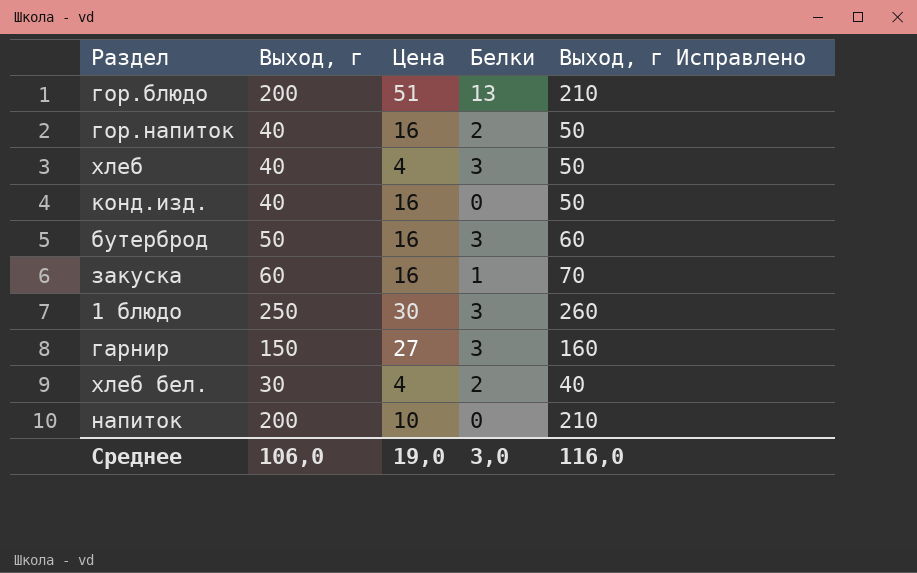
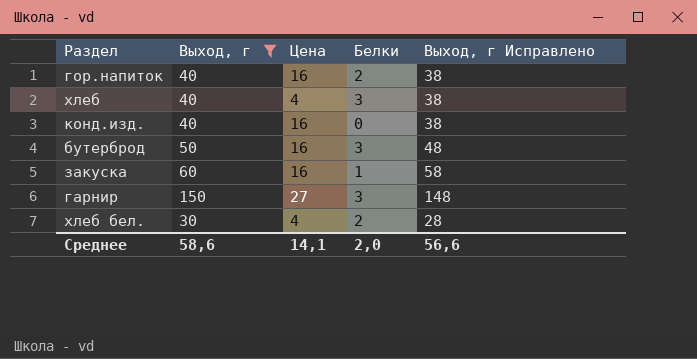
filter: none -> Выход, г <= 150
column Выход, г Исправлено | formula: [Выход, г] + 10 -> [Выход, г] - 2
Среднее | Выход, г: 106,0 -> 58,6
Среднее | Цена: 19,0 -> 14,1
Среднее | Белки: 3,0 -> 2,0
Среднее | Выход, г Исправлено: 116,0 -> 56,6

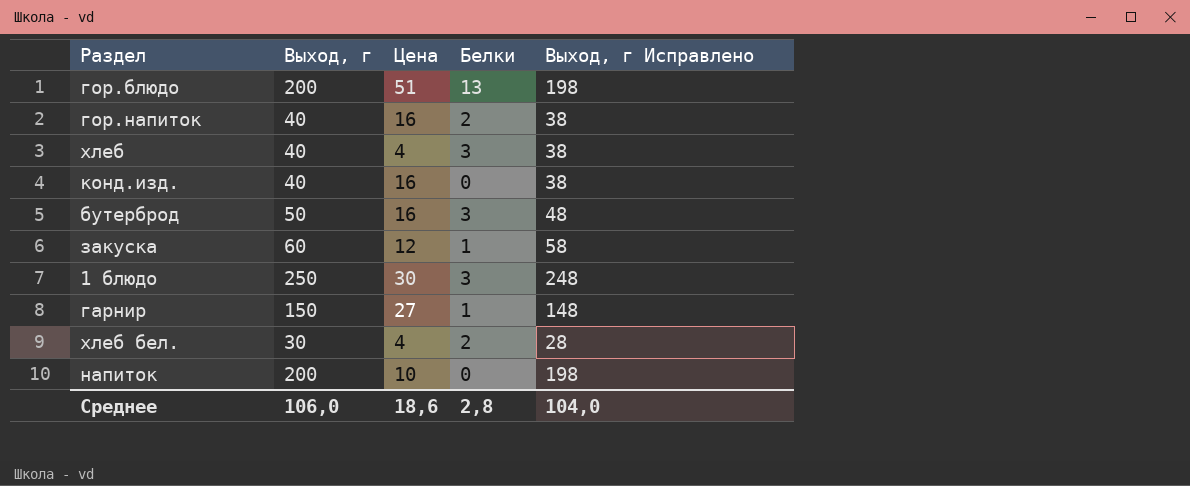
filter: Выход, г <= 150 -> none
закуска | Цена: 16 -> 12
гарнир | Белки: 3 -> 1
Среднее | Выход, г: 58,6 -> 106,0
Среднее | Цена: 14,1 -> 18,6
Среднее | Белки: 2,0 -> 2,8
Среднее | Выход, г Исправлено: 56,6 -> 104,0

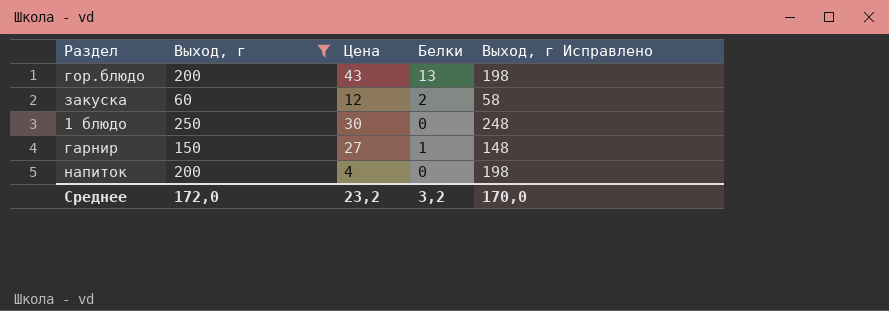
filter: none -> Выход, г >= 60
гор.блюдо | Цена: 51 -> 43
закуска | Белки: 1 -> 2
1 блюдо | Белки: 3 -> 0
напиток | Цена: 10 -> 4
Среднее | Выход, г: 106,0 -> 172,0
Среднее | Цена: 18,6 -> 23,2
Среднее | Белки: 2,8 -> 3,2
Среднее | Выход, г Исправлено: 104,0 -> 170,0

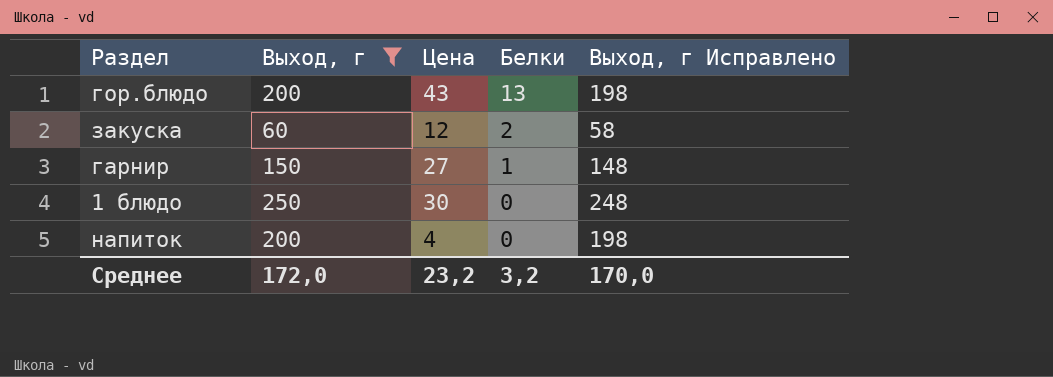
row order: none -> Белки descending

